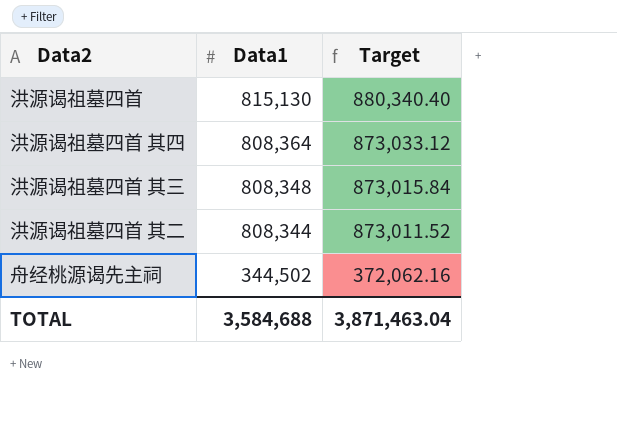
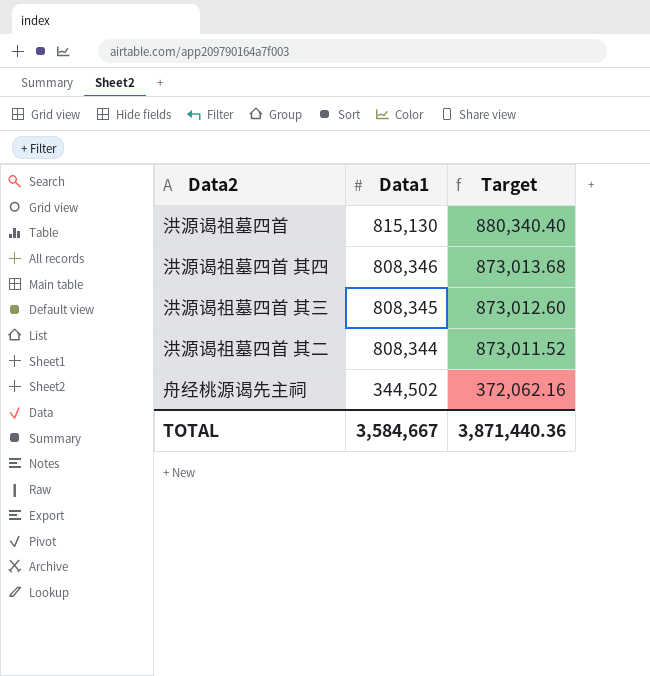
洪源谒祖墓四首 其四 | Data1: 808,364 -> 808,346
洪源谒祖墓四首 其四 | Target: 873,033.12 -> 873,013.68
洪源谒祖墓四首 其三 | Data1: 808,348 -> 808,345
洪源谒祖墓四首 其三 | Target: 873,015.84 -> 873,012.60
TOTAL | Data1: 3,584,688 -> 3,584,667
TOTAL | Target: 3,871,463.04 -> 3,871,440.36

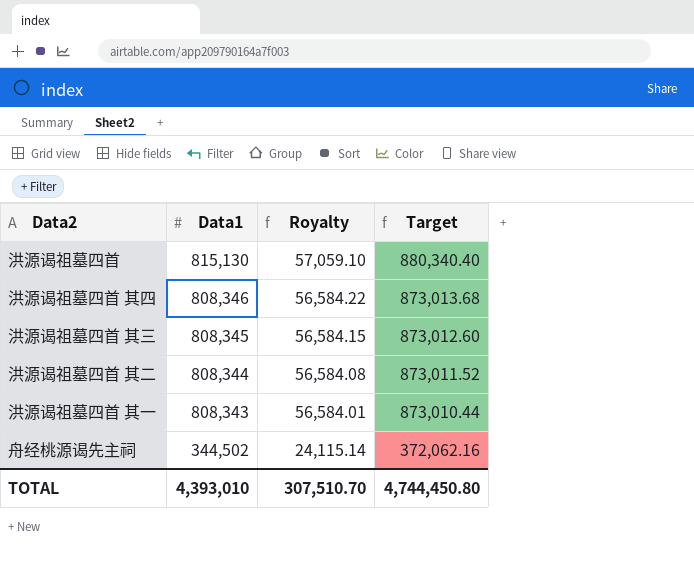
column Royalty | formula: none -> [Data1] * 0.07
row 洪源谒祖墓四首 其一: none -> 808,343 | 56,584.01 | 873,010.44
TOTAL | Data1: 3,584,667 -> 4,393,010
TOTAL | Target: 3,871,440.36 -> 4,744,450.80

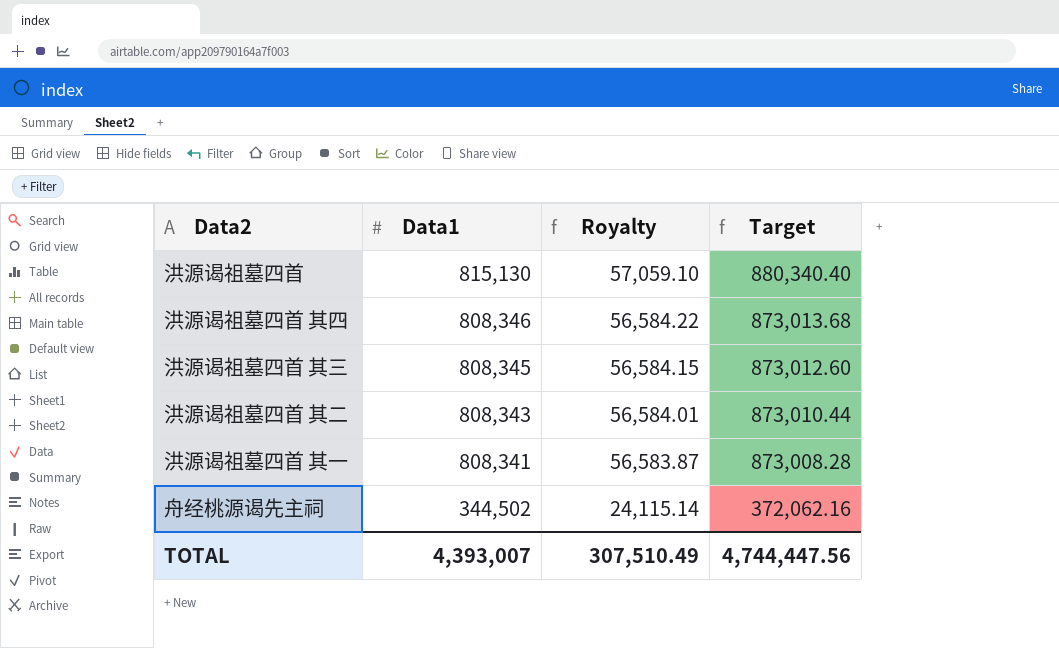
洪源谒祖墓四首 其二 | Data1: 808,344 -> 808,343
洪源谒祖墓四首 其二 | Royalty: 56,584.08 -> 56,584.01
洪源谒祖墓四首 其二 | Target: 873,011.52 -> 873,010.44
洪源谒祖墓四首 其一 | Data1: 808,343 -> 808,341
洪源谒祖墓四首 其一 | Royalty: 56,584.01 -> 56,583.87
洪源谒祖墓四首 其一 | Target: 873,010.44 -> 873,008.28
TOTAL | Data1: 4,393,010 -> 4,393,007
TOTAL | Royalty: 307,510.70 -> 307,510.49
TOTAL | Target: 4,744,450.80 -> 4,744,447.56

